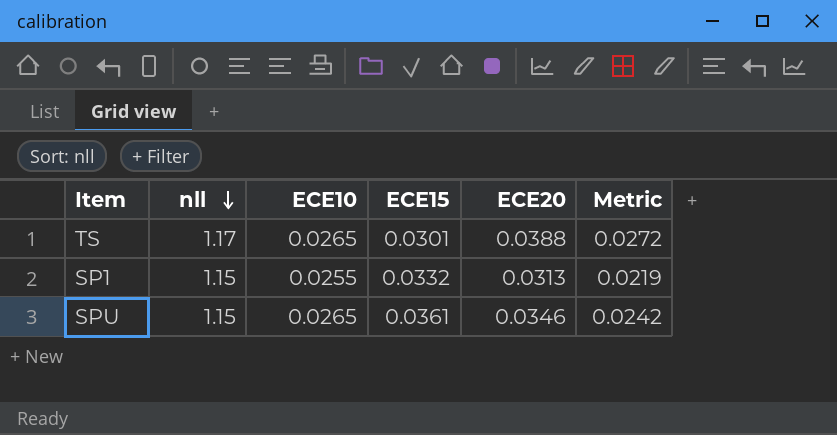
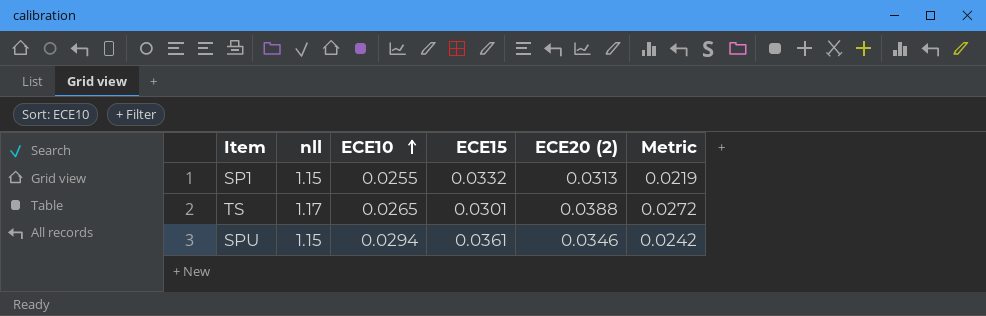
row order: nll descending -> ECE10 ascending
column name: ECE20 -> ECE20 (2)
SPU | ECE10: 0.0265 -> 0.0294

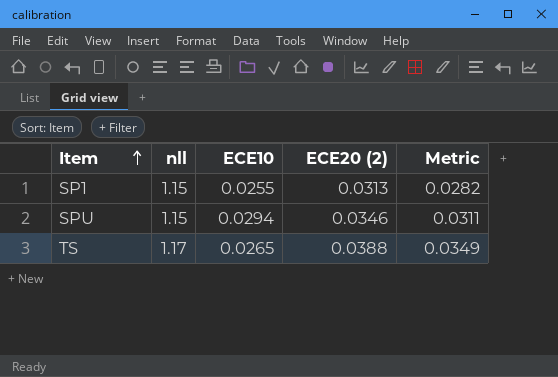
row order: ECE10 ascending -> Item ascending
column ECE15 | position: 4 -> none
column Metric | formula: [ECE20 (2)] * 0.7 -> [ECE20 (2)] * 0.9

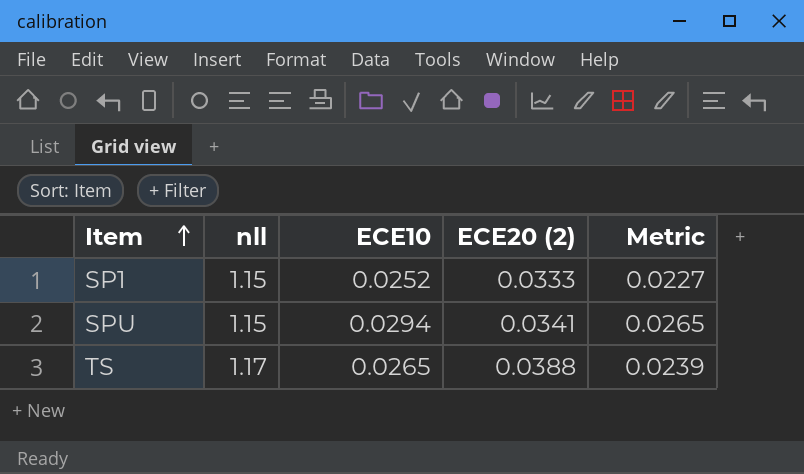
column Metric | formula: [ECE20 (2)] * 0.9 -> [ECE10] * 0.9
SP1 | ECE10: 0.0255 -> 0.0252
SP1 | ECE20 (2): 0.0313 -> 0.0333
SPU | ECE20 (2): 0.0346 -> 0.0341

